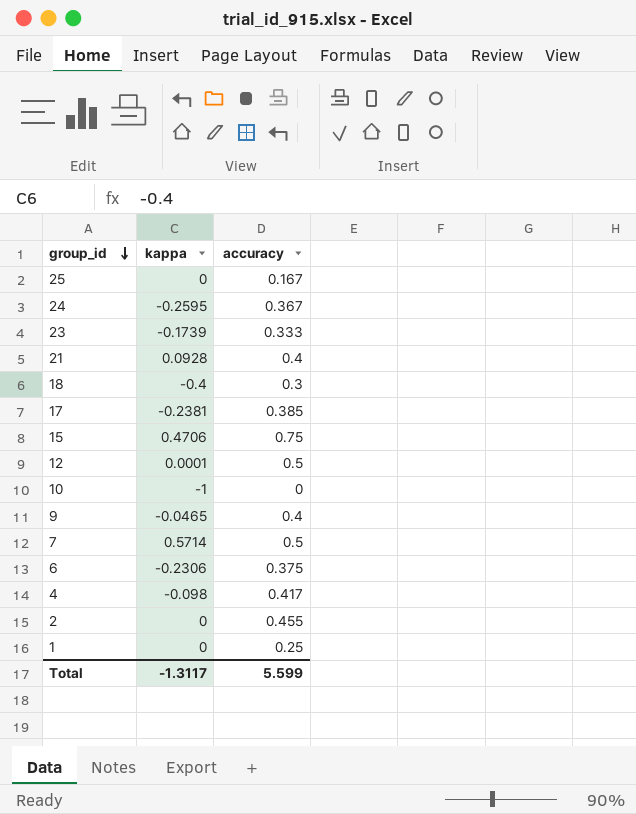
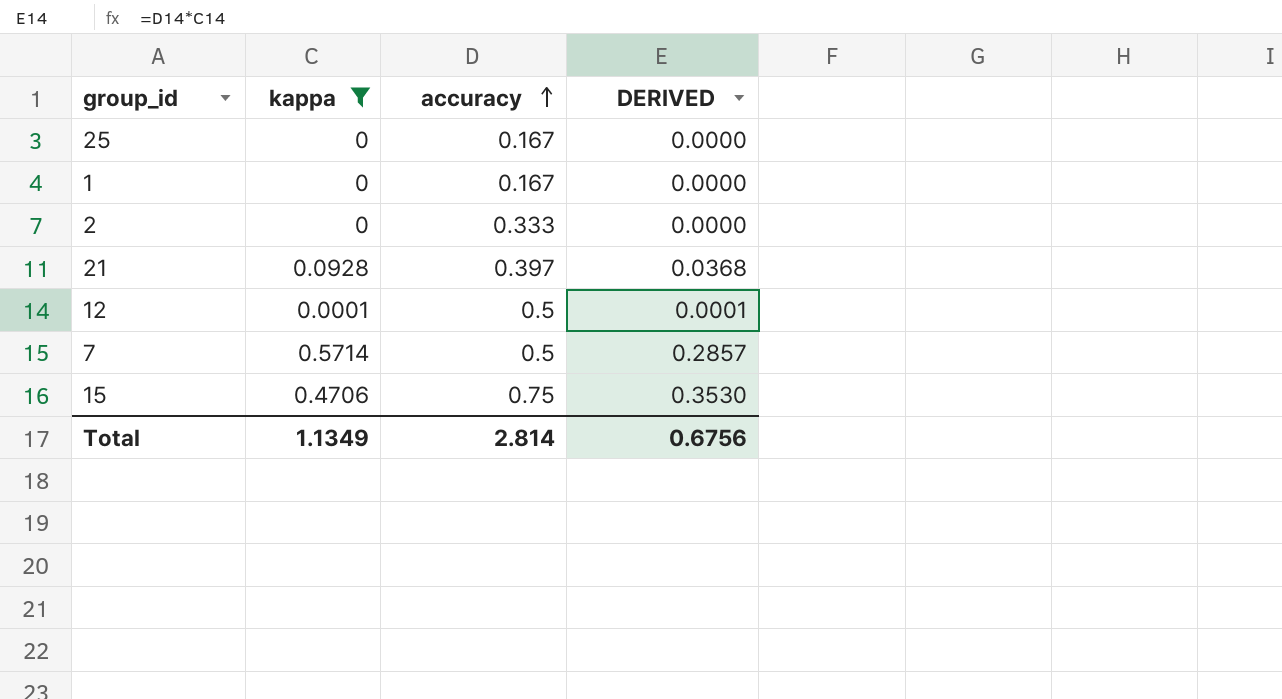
filter: none -> kappa >= 0
row order: group_id descending -> accuracy ascending
column DERIVED | formula: none -> [kappa] * [accuracy]
1 | accuracy: 0.25 -> 0.167
2 | accuracy: 0.455 -> 0.333
21 | accuracy: 0.4 -> 0.397
Total | kappa: -1.3117 -> 1.1349
Total | accuracy: 5.599 -> 2.814

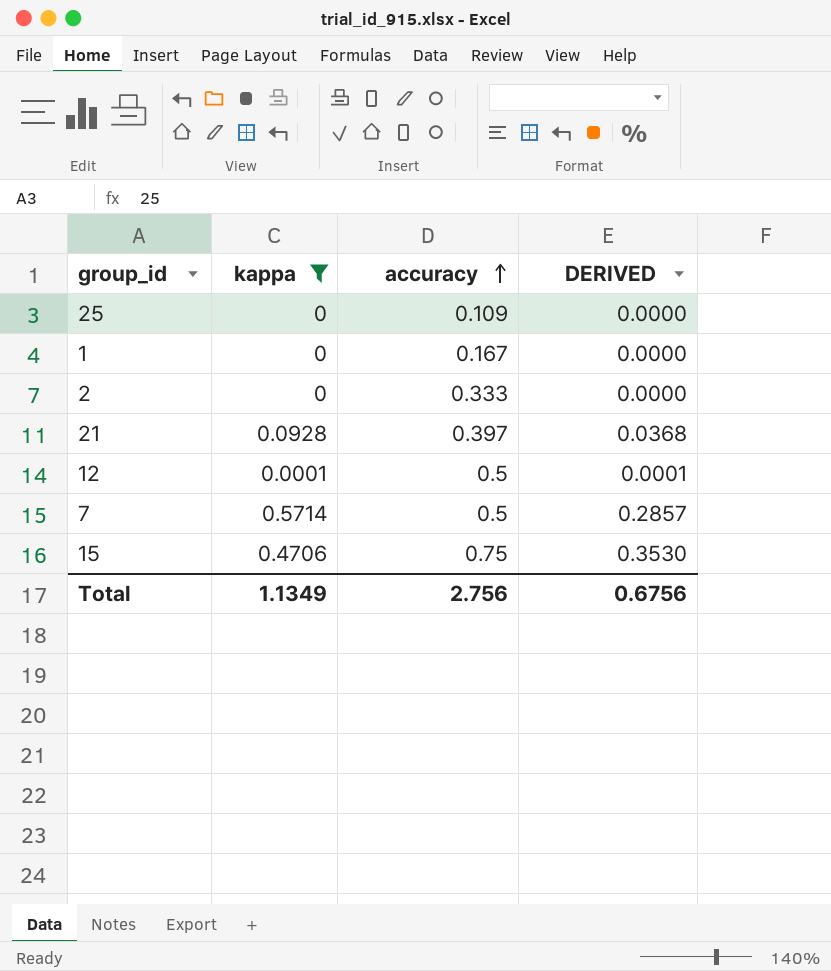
25 | accuracy: 0.167 -> 0.109
Total | accuracy: 2.814 -> 2.756

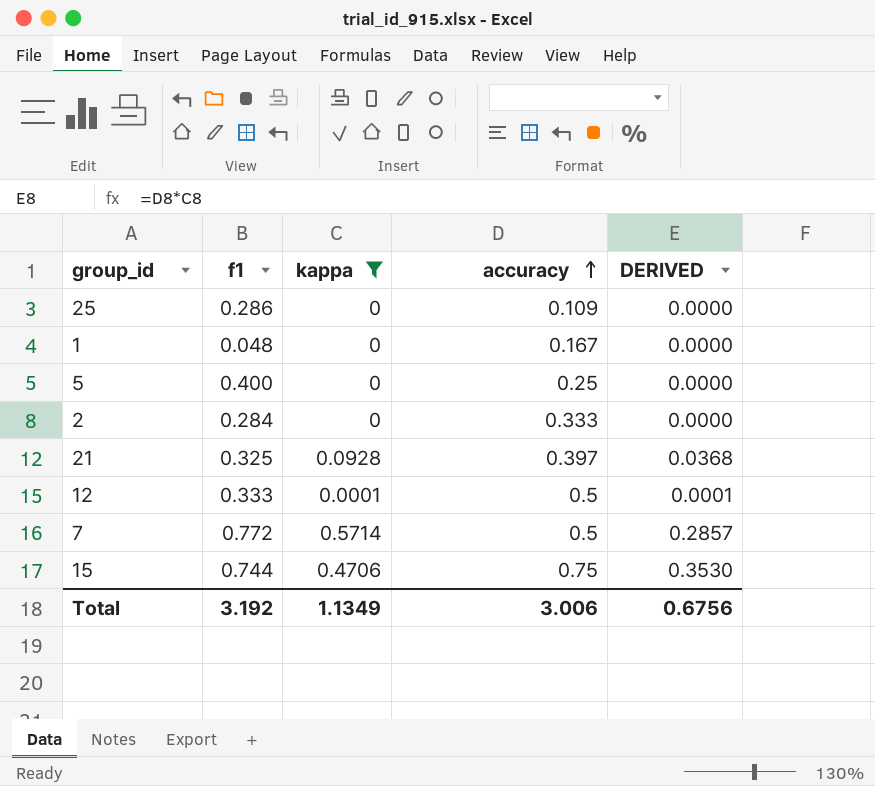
column f1 | position: none -> 2
row 5: none -> 0.400 | 0 | 0.25 | 0.0000
Total | accuracy: 2.756 -> 3.006

